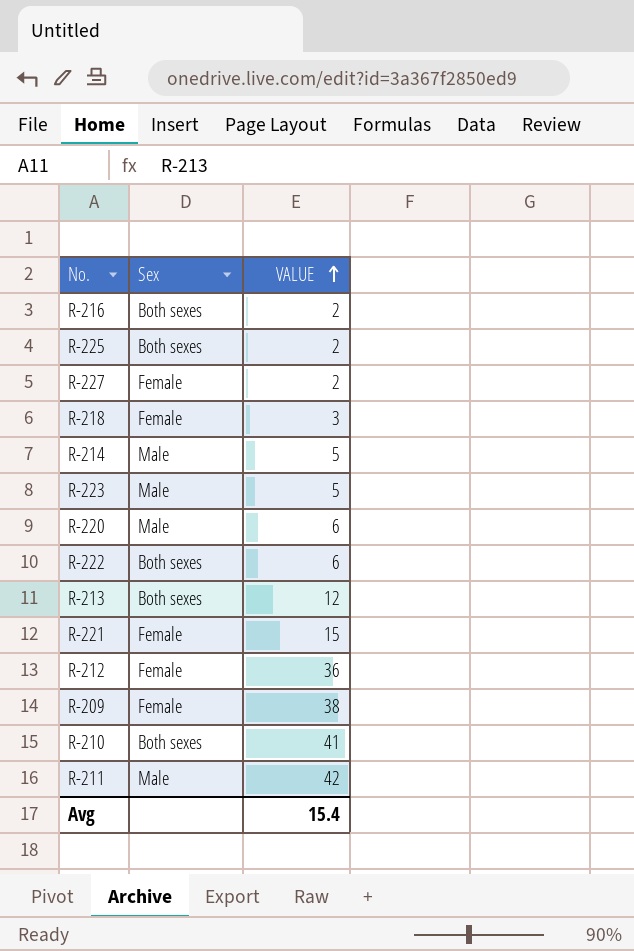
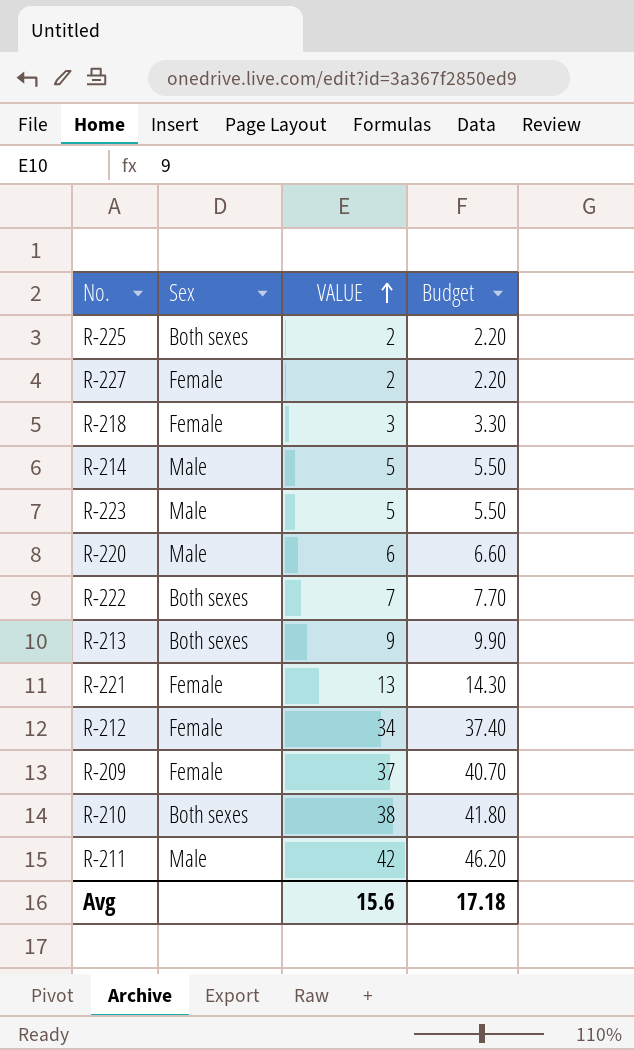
column Budget | formula: none -> [VALUE] * 1.1
row R-216: Both sexes | 2 -> none
R-222 | VALUE: 6 -> 7
R-213 | VALUE: 12 -> 9
R-221 | VALUE: 15 -> 13
R-212 | VALUE: 36 -> 34
R-209 | VALUE: 38 -> 37
R-210 | VALUE: 41 -> 38
Avg | VALUE: 15.4 -> 15.6

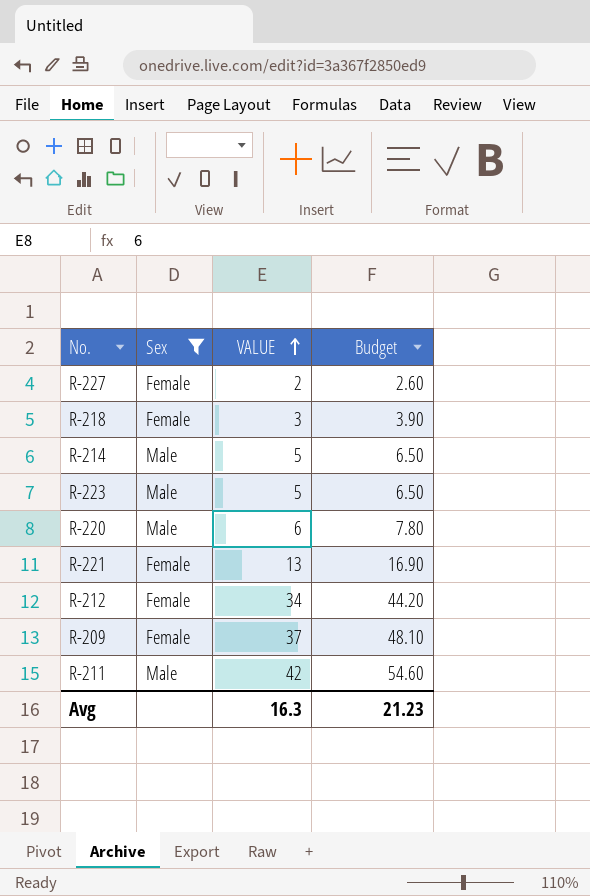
filter: none -> Sex != Both sexes
column Budget | formula: [VALUE] * 1.1 -> [VALUE] * 1.3
Avg | VALUE: 15.6 -> 16.3
Avg | Budget: 17.18 -> 21.23

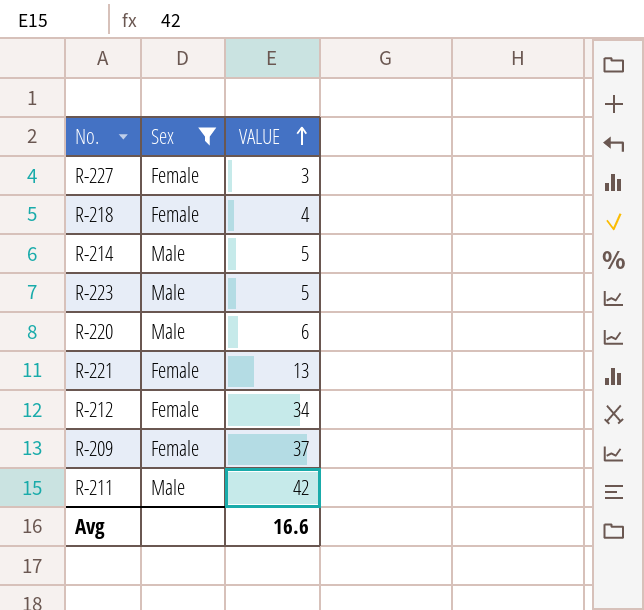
column Budget | formula: [VALUE] * 1.3 -> none
R-227 | VALUE: 2 -> 3
R-218 | VALUE: 3 -> 4
Avg | VALUE: 16.3 -> 16.6

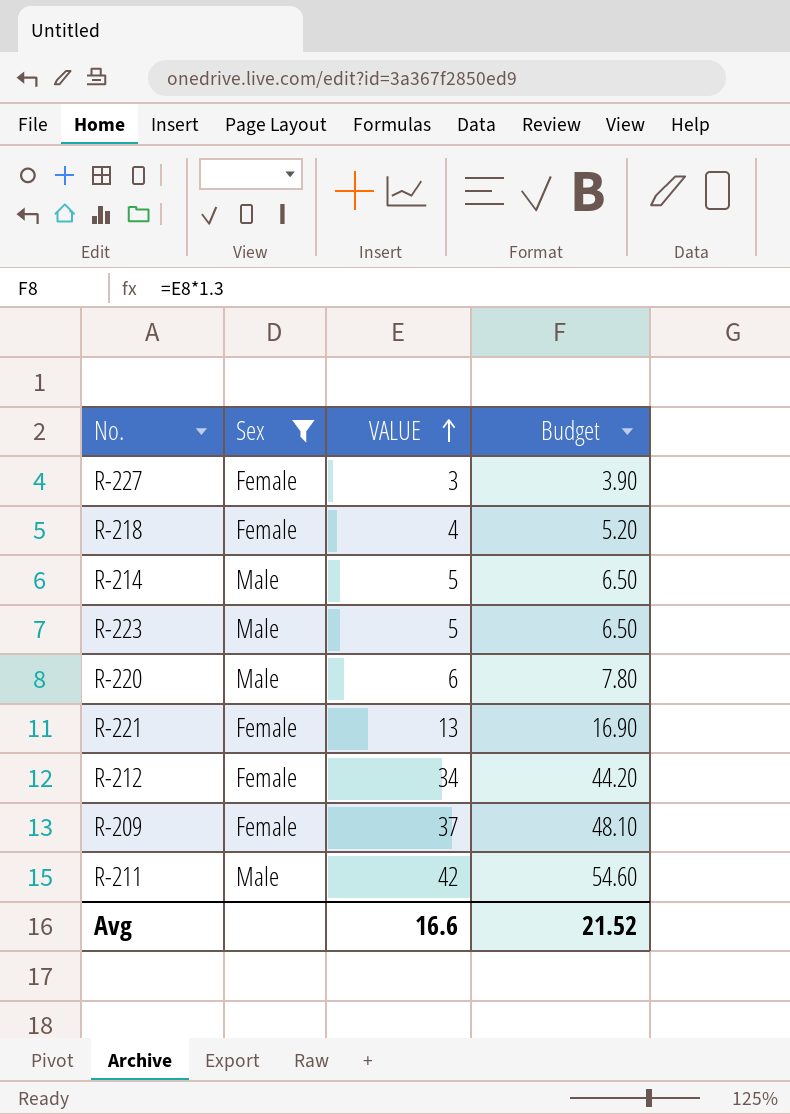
column Budget | formula: none -> [VALUE] * 1.3

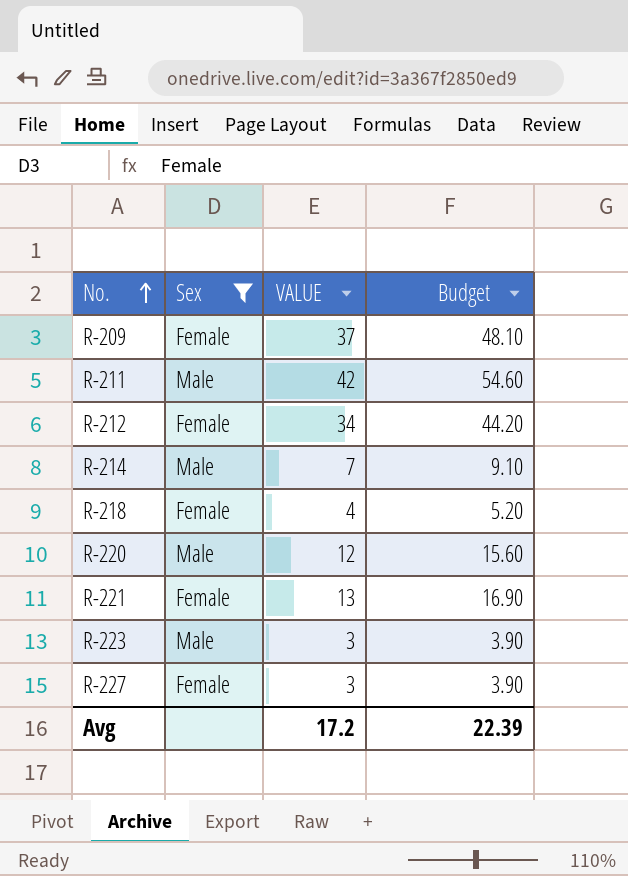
row order: VALUE ascending -> No. ascending
R-214 | VALUE: 5 -> 7
R-214 | Budget: 6.50 -> 9.10
R-220 | VALUE: 6 -> 12
R-220 | Budget: 7.80 -> 15.60
R-223 | VALUE: 5 -> 3
R-223 | Budget: 6.50 -> 3.90
Avg | VALUE: 16.6 -> 17.2
Avg | Budget: 21.52 -> 22.39

